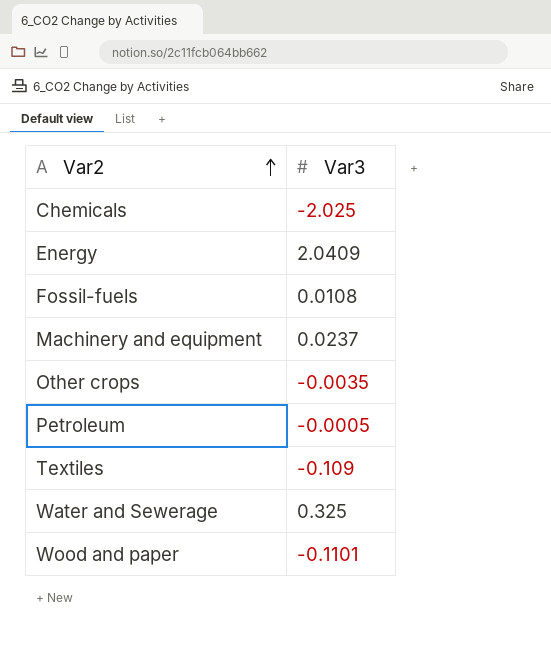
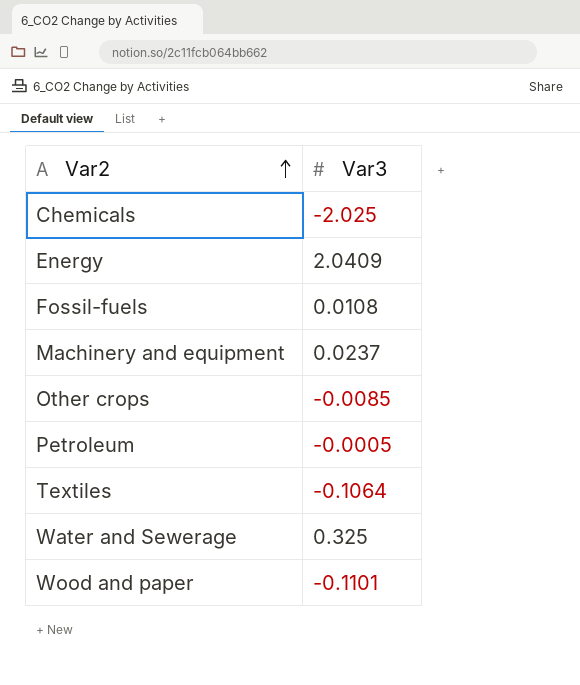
Other crops | Var3: -0.0035 -> -0.0085
Textiles | Var3: -0.109 -> -0.1064

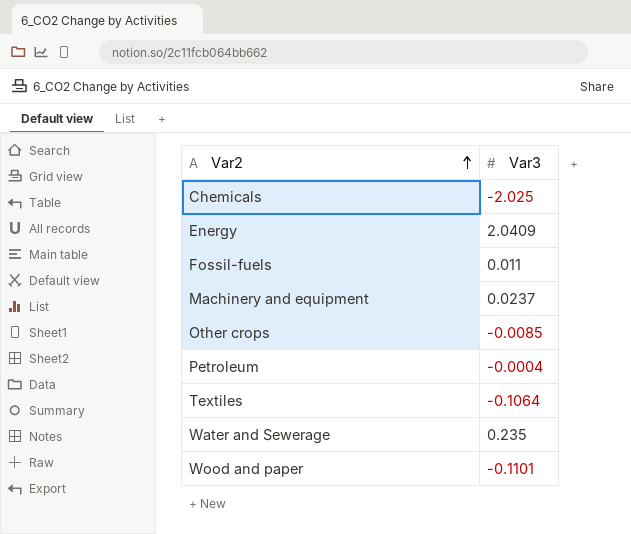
Fossil-fuels | Var3: 0.0108 -> 0.011
Petroleum | Var3: -0.0005 -> -0.0004
Water and Sewerage | Var3: 0.325 -> 0.235

